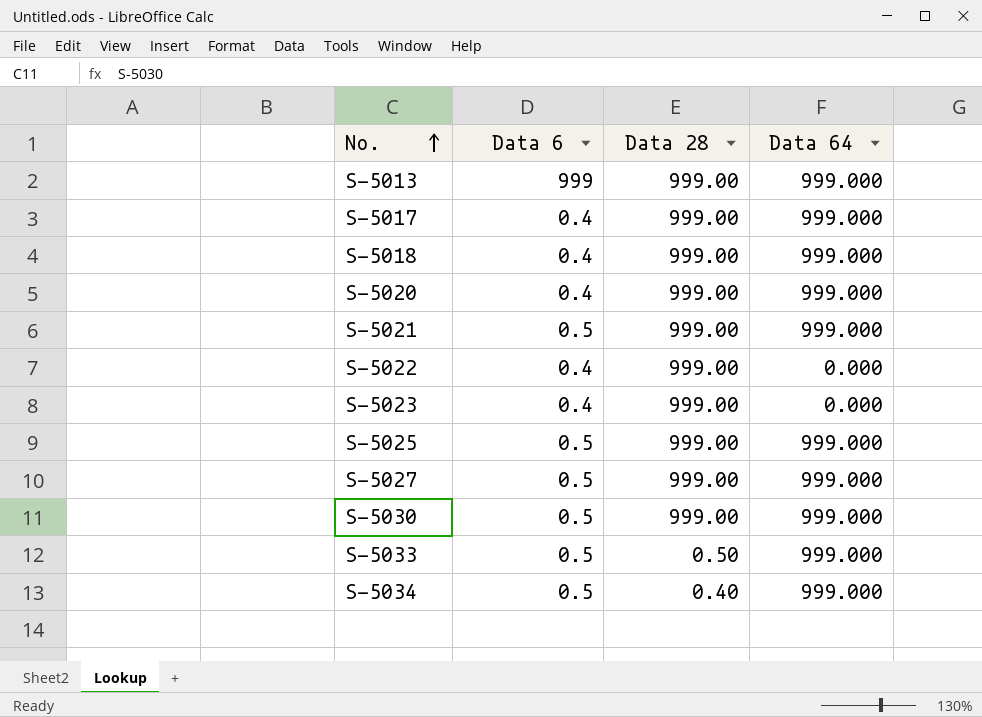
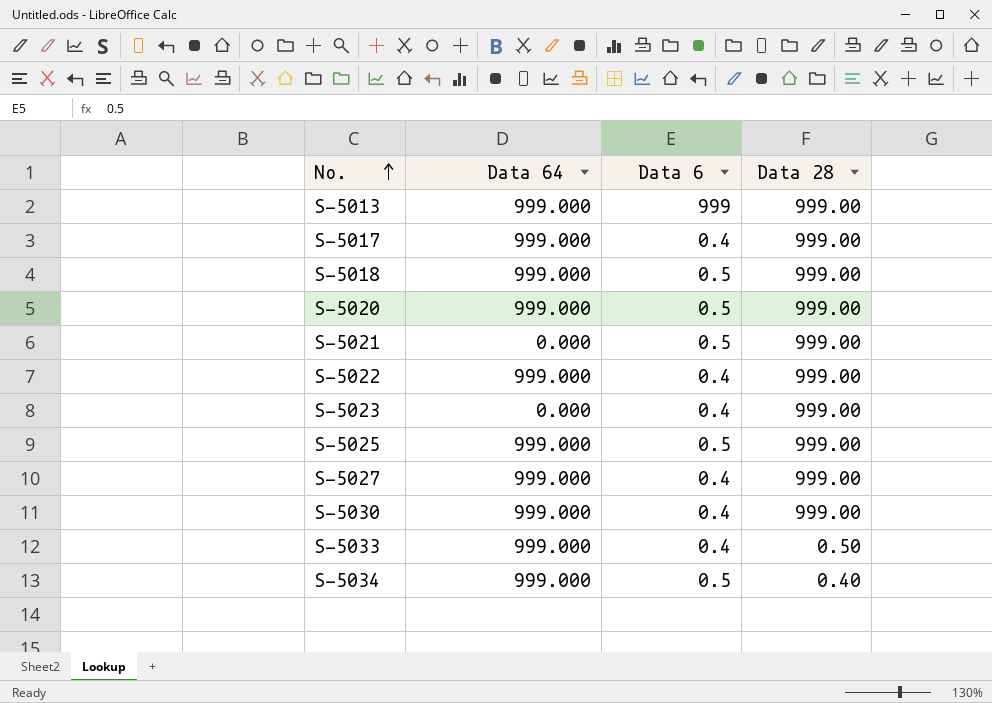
column Data 64 | position: 4 -> 2
S-5018 | Data 6: 0.4 -> 0.5
S-5020 | Data 6: 0.4 -> 0.5
S-5021 | Data 64: 999.000 -> 0.000
S-5022 | Data 64: 0.000 -> 999.000
S-5027 | Data 6: 0.5 -> 0.4
S-5030 | Data 6: 0.5 -> 0.4
S-5033 | Data 6: 0.5 -> 0.4

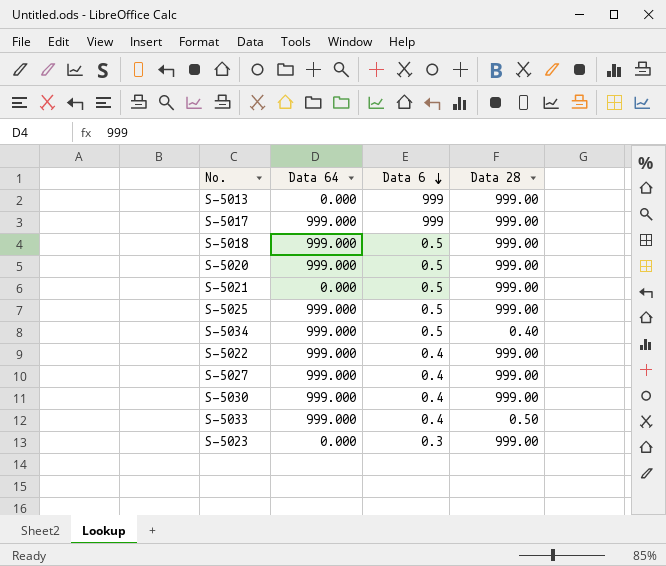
row order: No. ascending -> Data 6 descending
S-5013 | Data 64: 999.000 -> 0.000
S-5017 | Data 6: 0.4 -> 999
S-5023 | Data 6: 0.4 -> 0.3

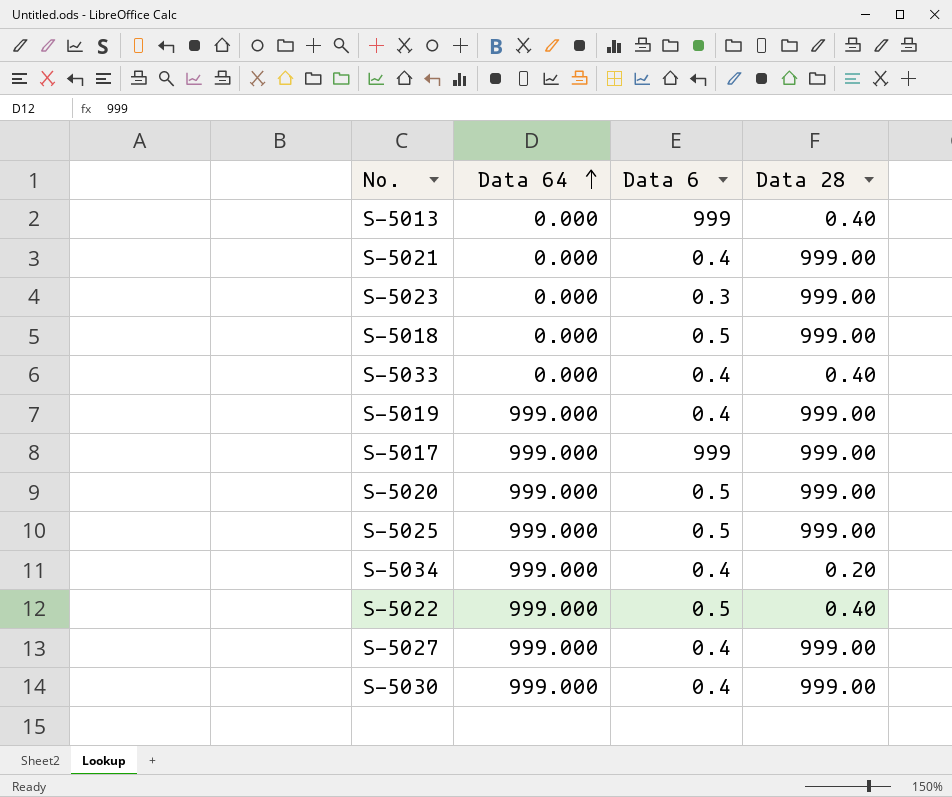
row order: Data 6 descending -> Data 64 ascending
S-5013 | Data 28: 999.00 -> 0.40
S-5021 | Data 6: 0.5 -> 0.4
S-5018 | Data 64: 999.000 -> 0.000
S-5033 | Data 64: 999.000 -> 0.000
S-5033 | Data 28: 0.50 -> 0.40
row S-5019: none -> 999.000 | 0.4 | 999.00
S-5034 | Data 6: 0.5 -> 0.4
S-5034 | Data 28: 0.40 -> 0.20
S-5022 | Data 6: 0.4 -> 0.5
S-5022 | Data 28: 999.00 -> 0.40

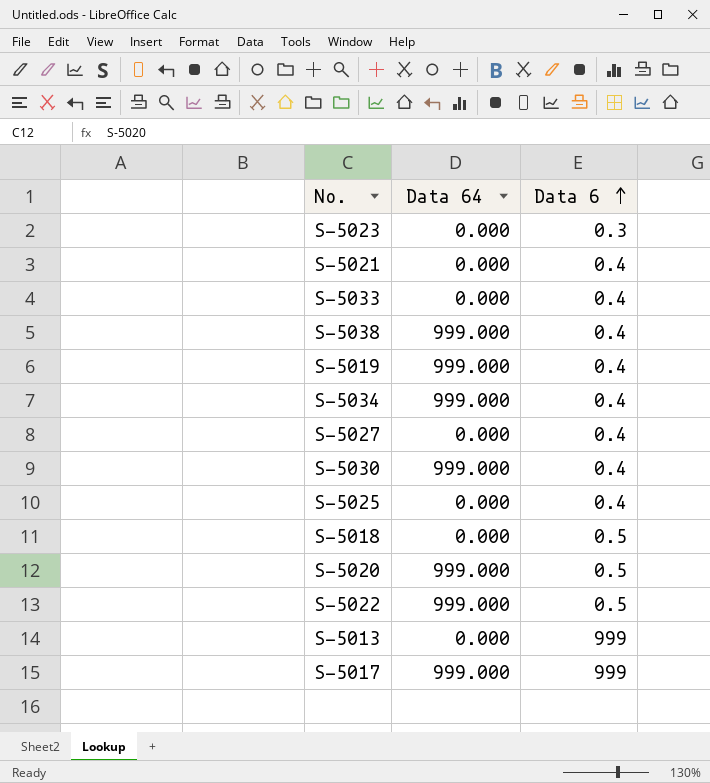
row order: Data 64 ascending -> Data 6 ascending
column Data 28 | position: 4 -> none
row S-5038: none -> 999.000 | 0.4
S-5027 | Data 64: 999.000 -> 0.000
S-5025 | Data 64: 999.000 -> 0.000
S-5025 | Data 6: 0.5 -> 0.4

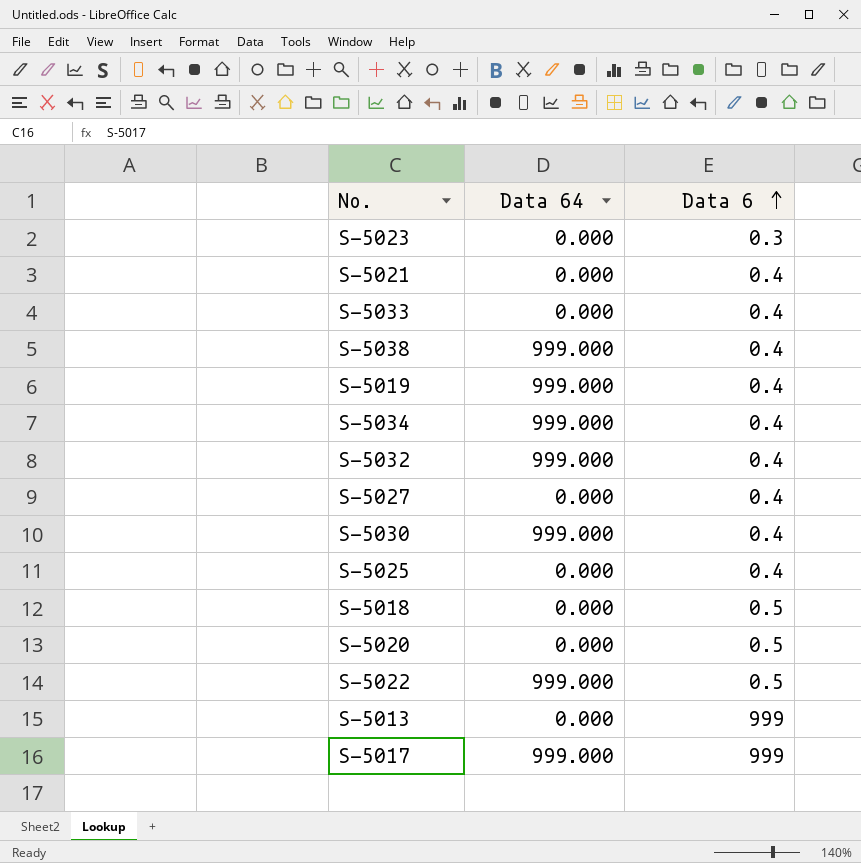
row S-5032: none -> 999.000 | 0.4
S-5020 | Data 64: 999.000 -> 0.000

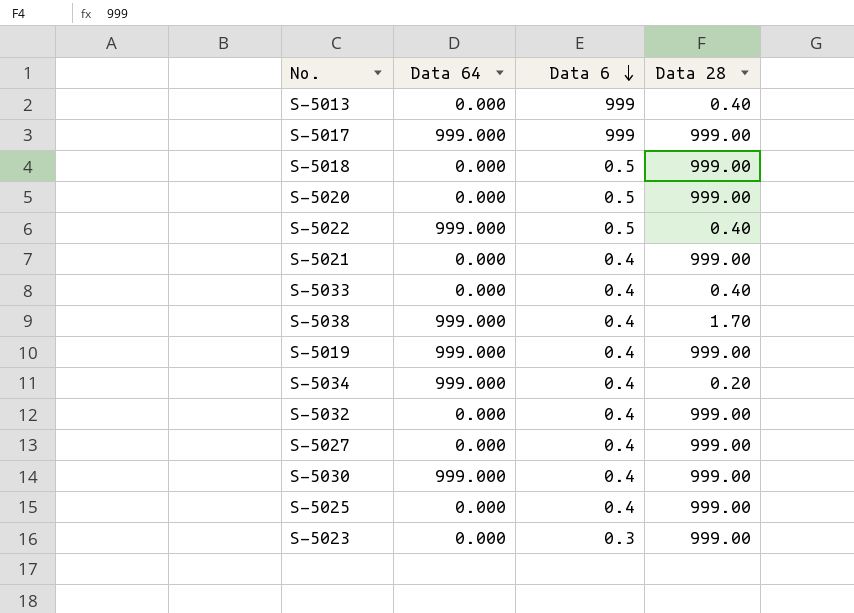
row order: Data 6 ascending -> Data 6 descending
column Data 28 | position: none -> 4
S-5032 | Data 64: 999.000 -> 0.000

